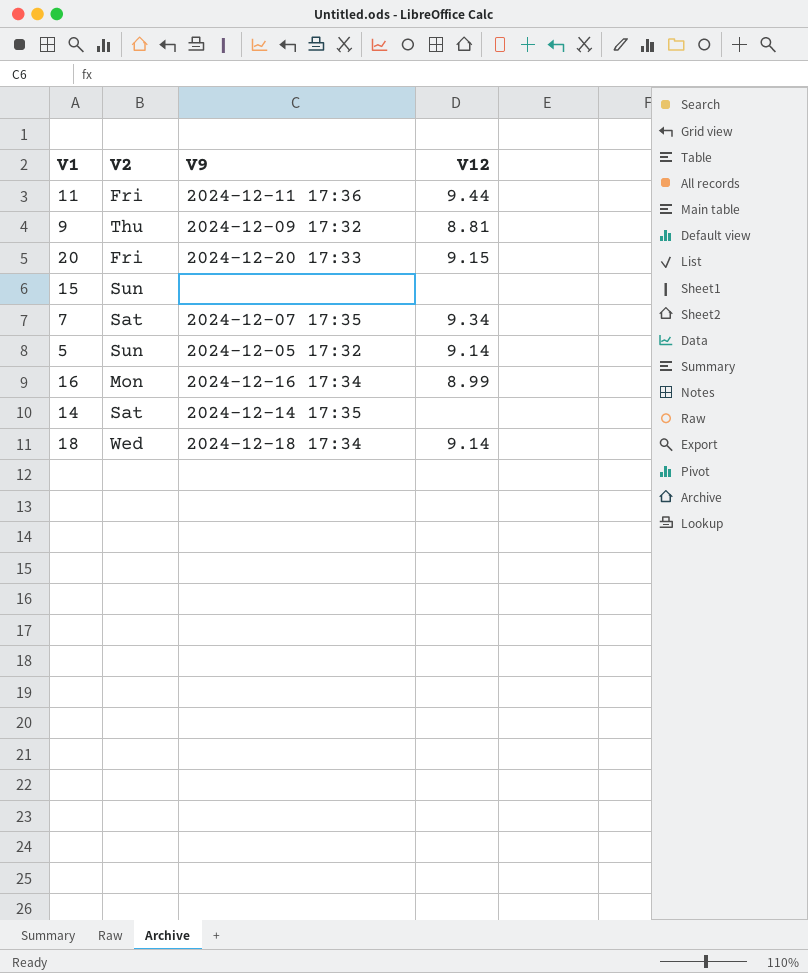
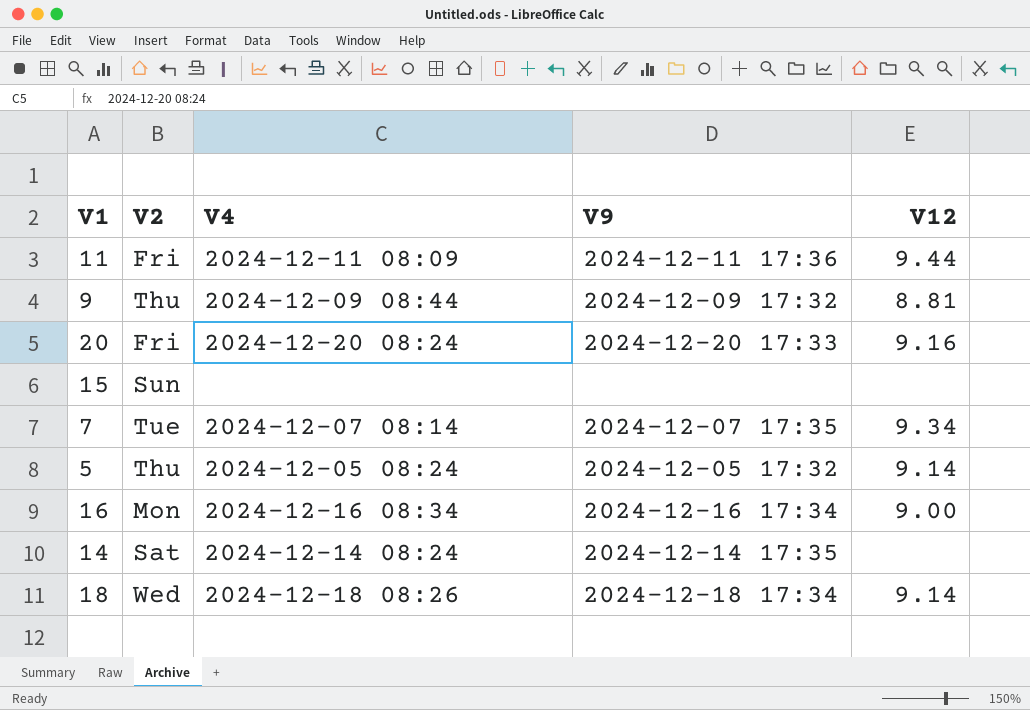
column V4 | position: none -> 3
20 | V12: 9.15 -> 9.16
7 | V2: Sat -> Tue
5 | V2: Sun -> Thu
16 | V12: 8.99 -> 9.00

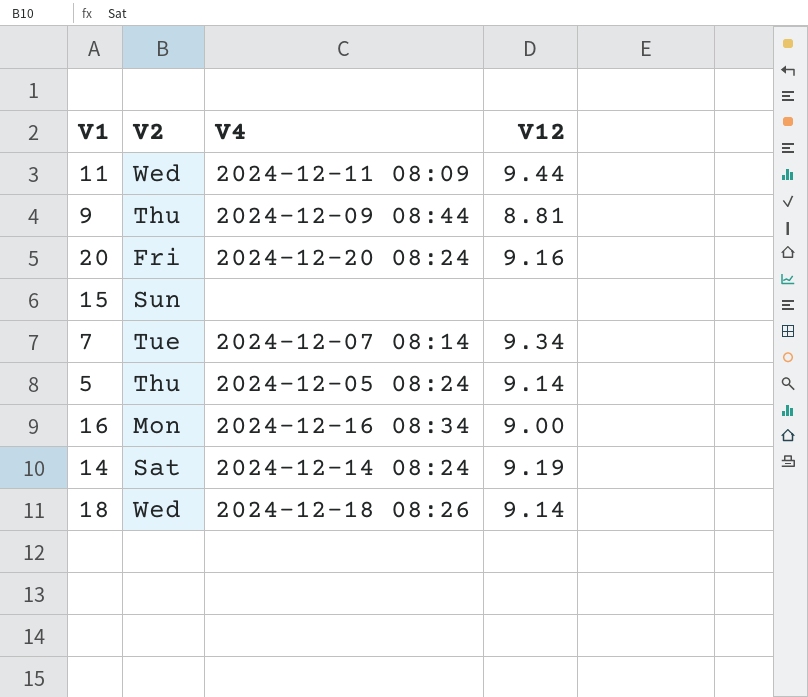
column V9 | position: 4 -> none
11 | V2: Fri -> Wed
14 | V12: none -> 9.19

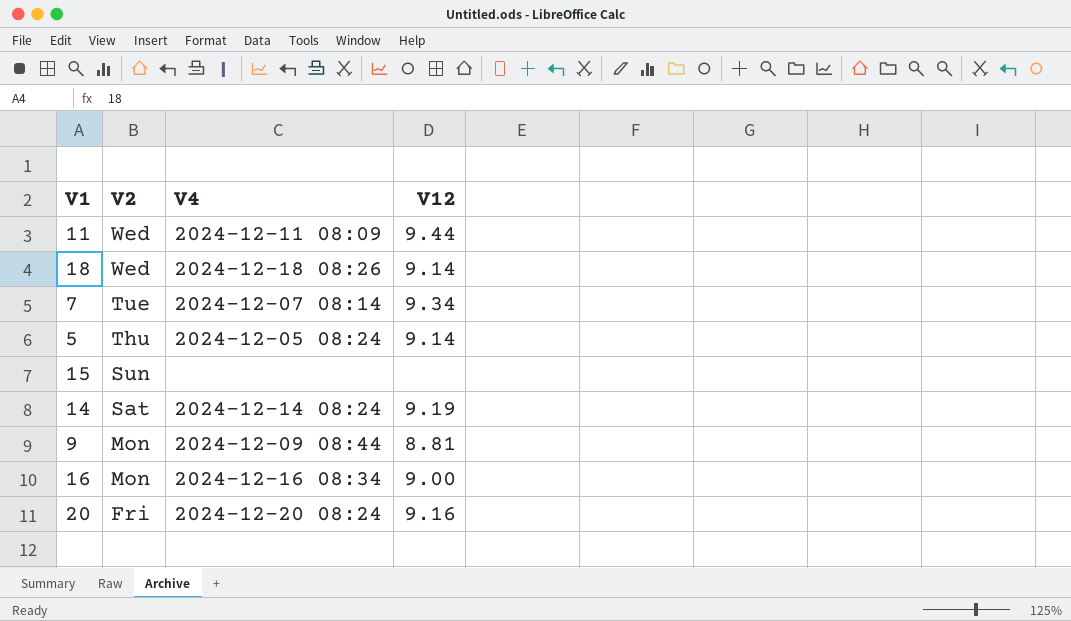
row order: none -> V2 descending
9 | V2: Thu -> Mon

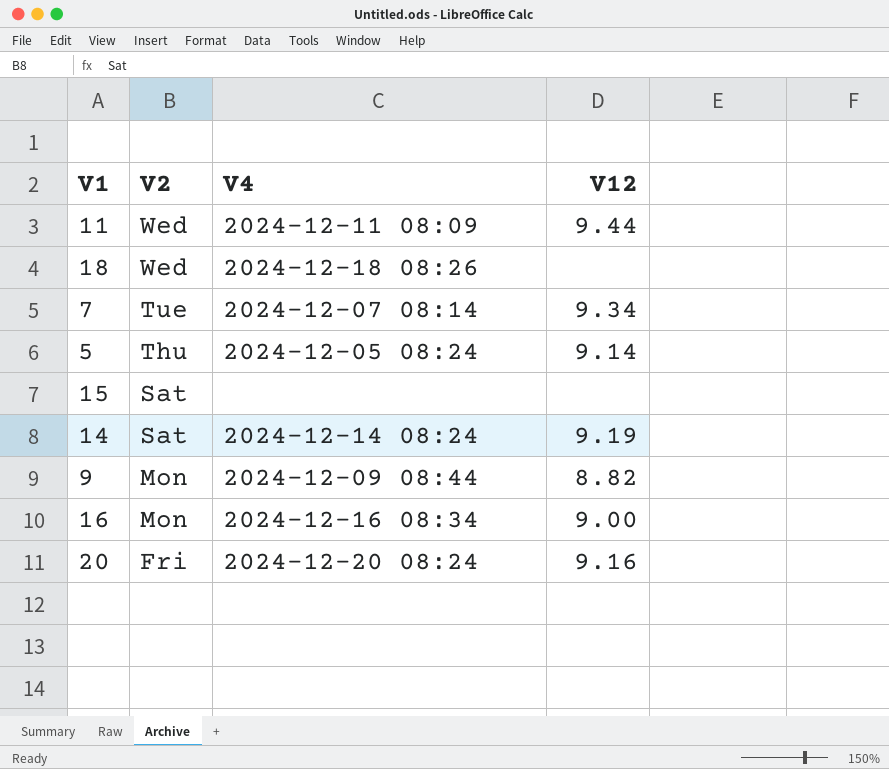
18 | V12: 9.14 -> none
15 | V2: Sun -> Sat
9 | V12: 8.81 -> 8.82

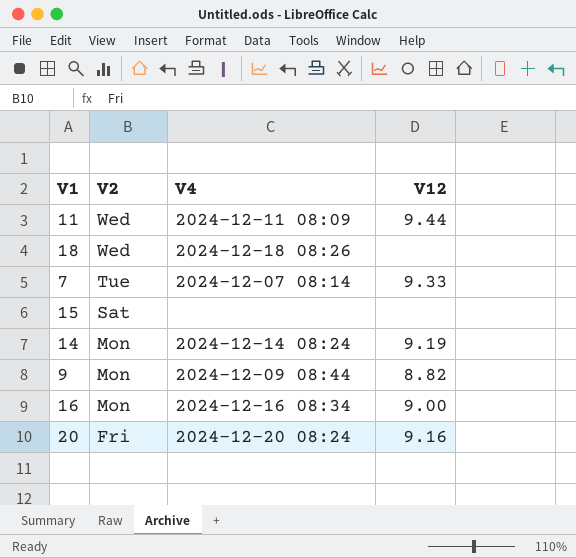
row 5: Thu | 2024-12-05 08:24 | 9.14 -> none
7 | V12: 9.34 -> 9.33
14 | V2: Sat -> Mon

